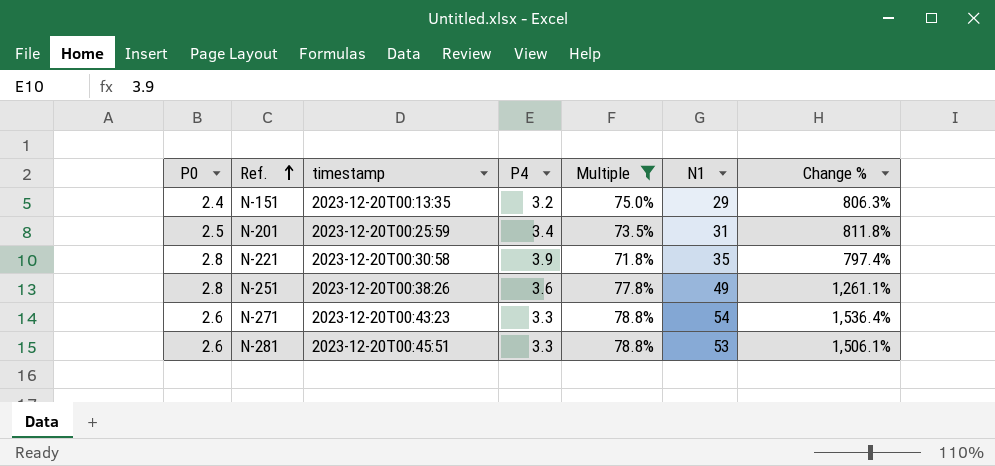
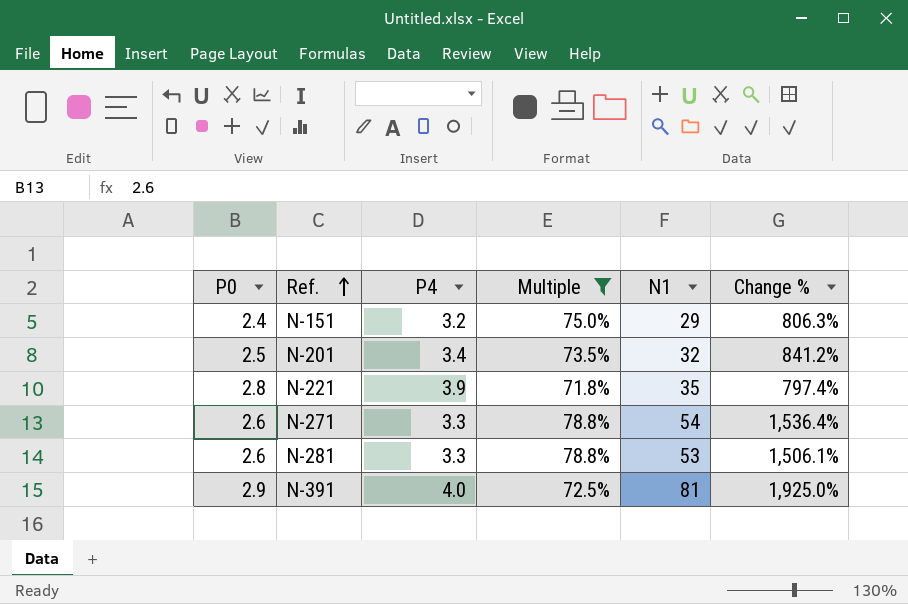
column timestamp | position: 3 -> none
row N-251: 2.8 | 2023-12-20T00:38:26 | 3.6 | 77.8% | 49 | 1,261.1% -> none
N-201 | N1: 31 -> 32
N-201 | Change %: 811.8% -> 841.2%
row N-391: none -> 2.9 | 4.0 | 72.5% | 81 | 1,925.0%

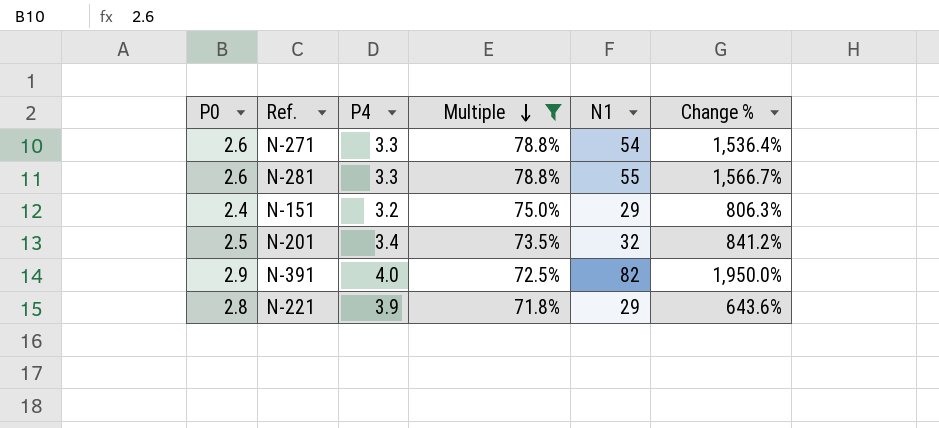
row order: Ref. ascending -> Multiple descending
N-281 | N1: 53 -> 55
N-281 | Change %: 1,506.1% -> 1,566.7%
N-391 | N1: 81 -> 82
N-391 | Change %: 1,925.0% -> 1,950.0%
N-221 | N1: 35 -> 29
N-221 | Change %: 797.4% -> 643.6%

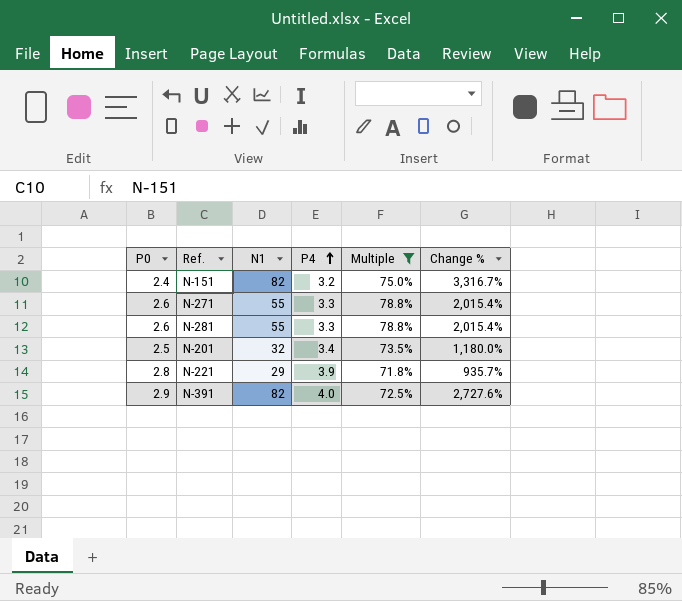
row order: Multiple descending -> P4 ascending
column N1 | position: 5 -> 3
column Change % | formula: ([N1] - [P4]) / [P4] -> ([N1] - [P0]) / [P0]
N-151 | N1: 29 -> 82
N-271 | N1: 54 -> 55

